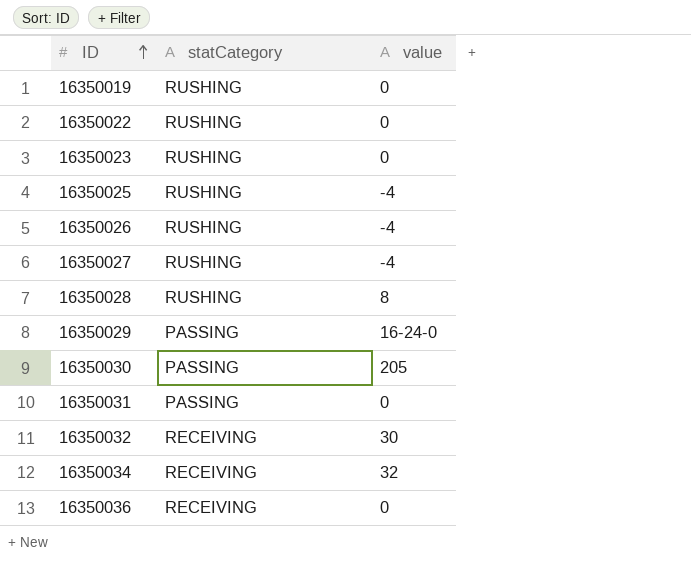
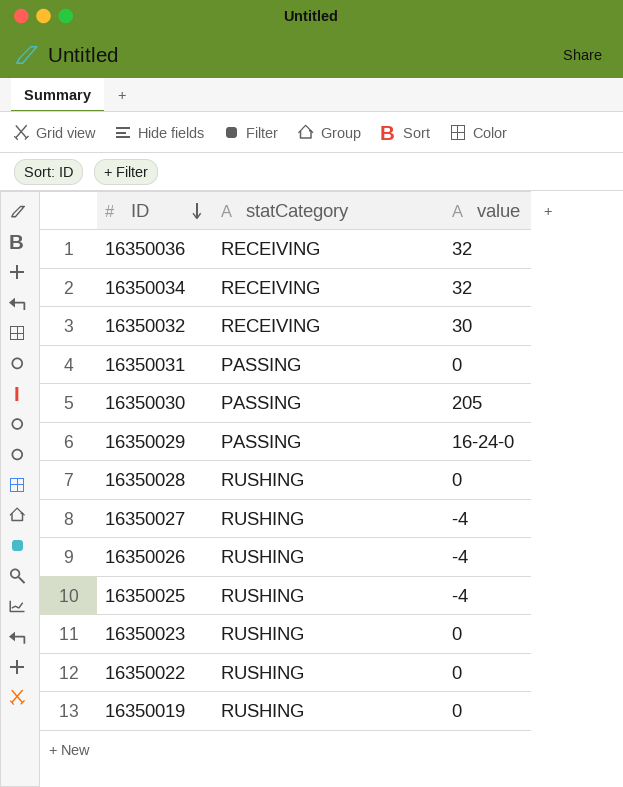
row order: ID ascending -> ID descending
16350036 | value: 0 -> 32
16350028 | value: 8 -> 0

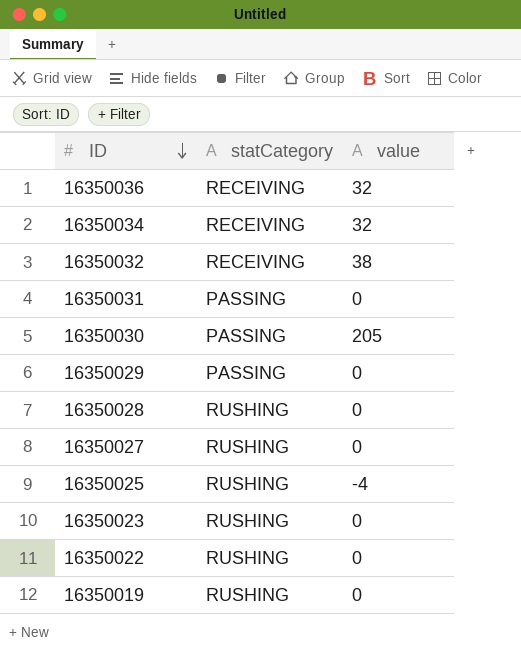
row 16350026: RUSHING | -4 -> none
16350032 | value: 30 -> 38
16350029 | value: 16-24-0 -> 0
16350027 | value: -4 -> 0

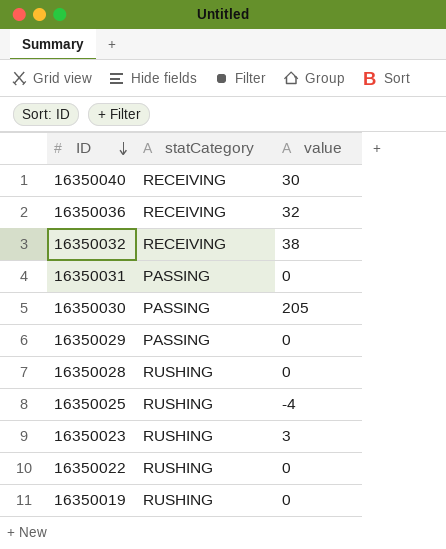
row 16350034: RECEIVING | 32 -> none
row 16350027: RUSHING | 0 -> none
row 16350040: none -> RECEIVING | 30
16350023 | value: 0 -> 3

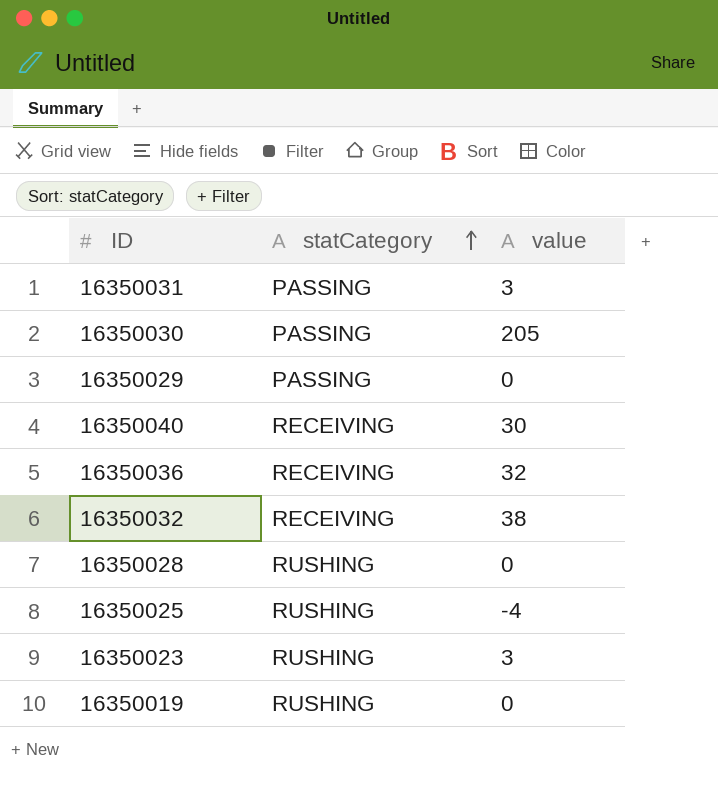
row order: ID descending -> statCategory ascending
row 16350022: RUSHING | 0 -> none
16350031 | value: 0 -> 3

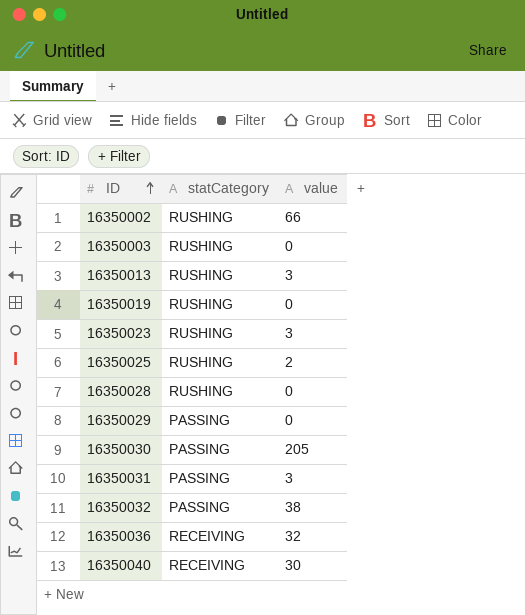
row order: statCategory ascending -> ID ascending
row 16350002: none -> RUSHING | 66
row 16350003: none -> RUSHING | 0
row 16350013: none -> RUSHING | 3
16350025 | value: -4 -> 2
16350032 | statCategory: RECEIVING -> PASSING

